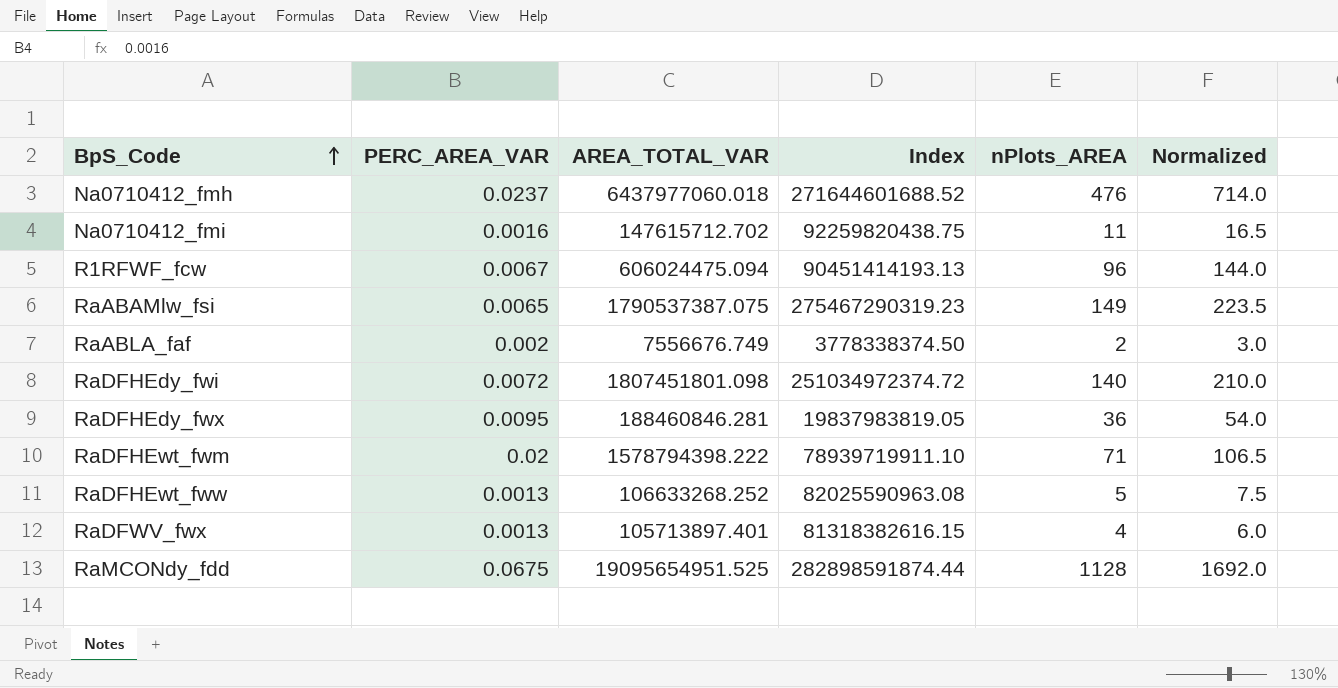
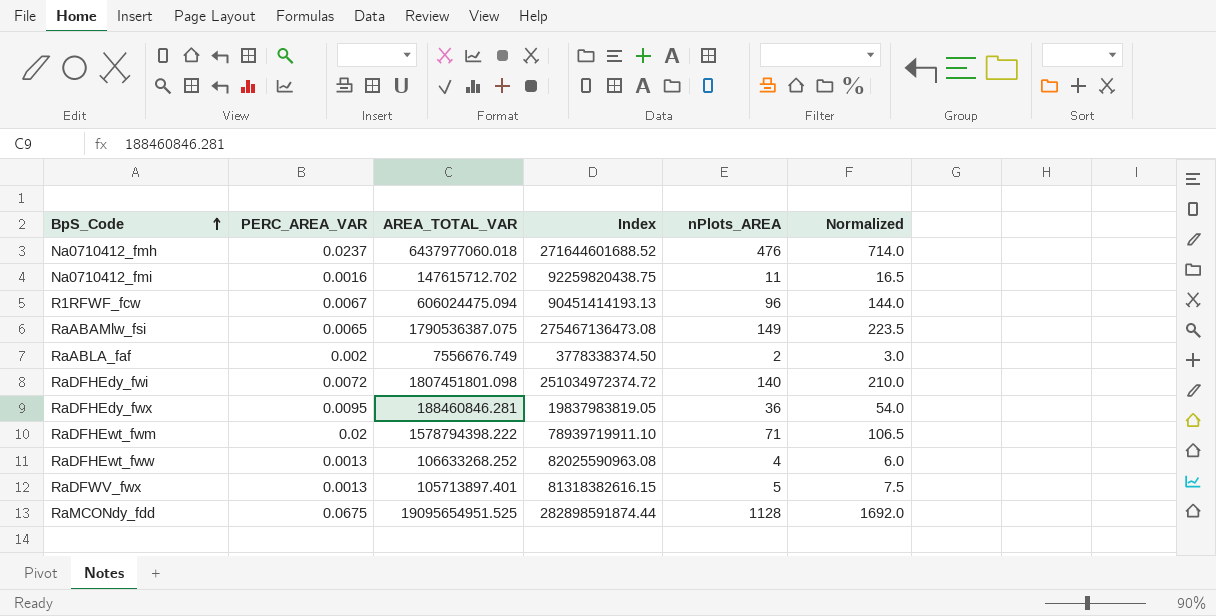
RaABAMlw_fsi | AREA_TOTAL_VAR: 1790537387.075 -> 1790536387.075
RaABAMlw_fsi | Index: 275467290319.23 -> 275467136473.08
RaDFHEwt_fww | nPlots_AREA: 5 -> 4
RaDFHEwt_fww | Normalized: 7.5 -> 6.0
RaDFWV_fwx | nPlots_AREA: 4 -> 5
RaDFWV_fwx | Normalized: 6.0 -> 7.5

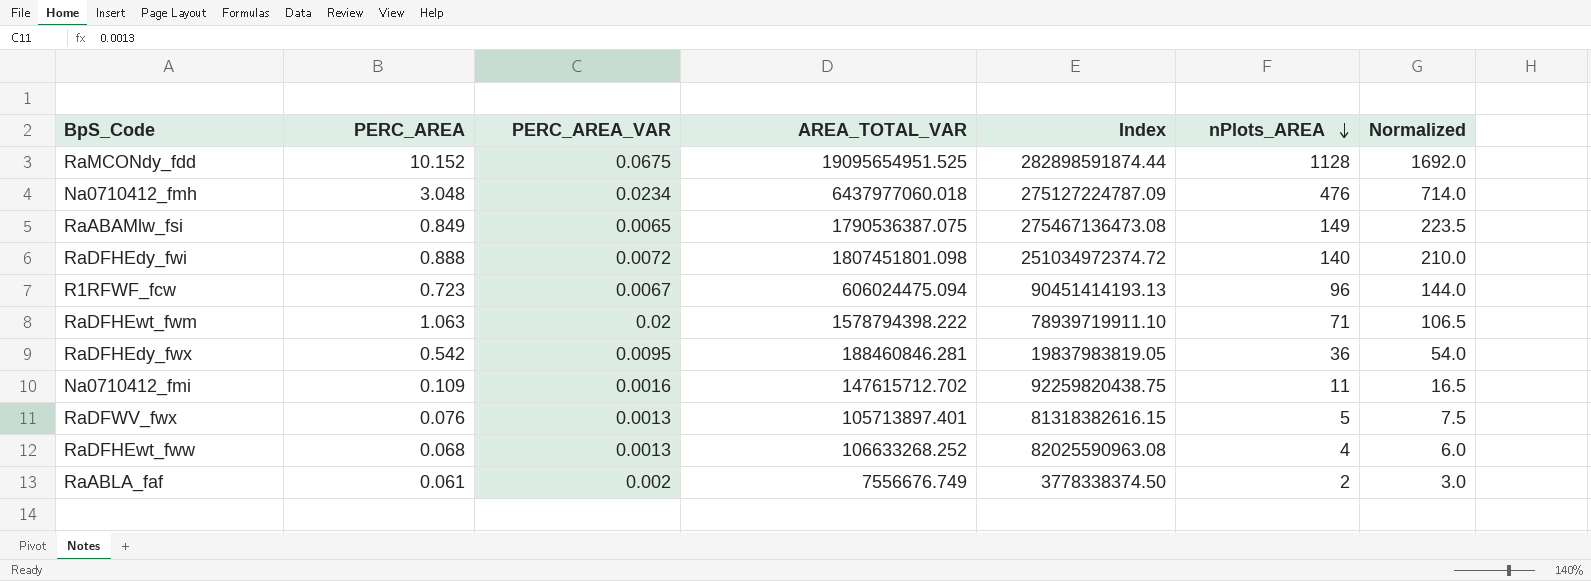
row order: BpS_Code ascending -> nPlots_AREA descending
column PERC_AREA | position: none -> 2
Na0710412_fmh | PERC_AREA_VAR: 0.0237 -> 0.0234
Na0710412_fmh | Index: 271644601688.52 -> 275127224787.09

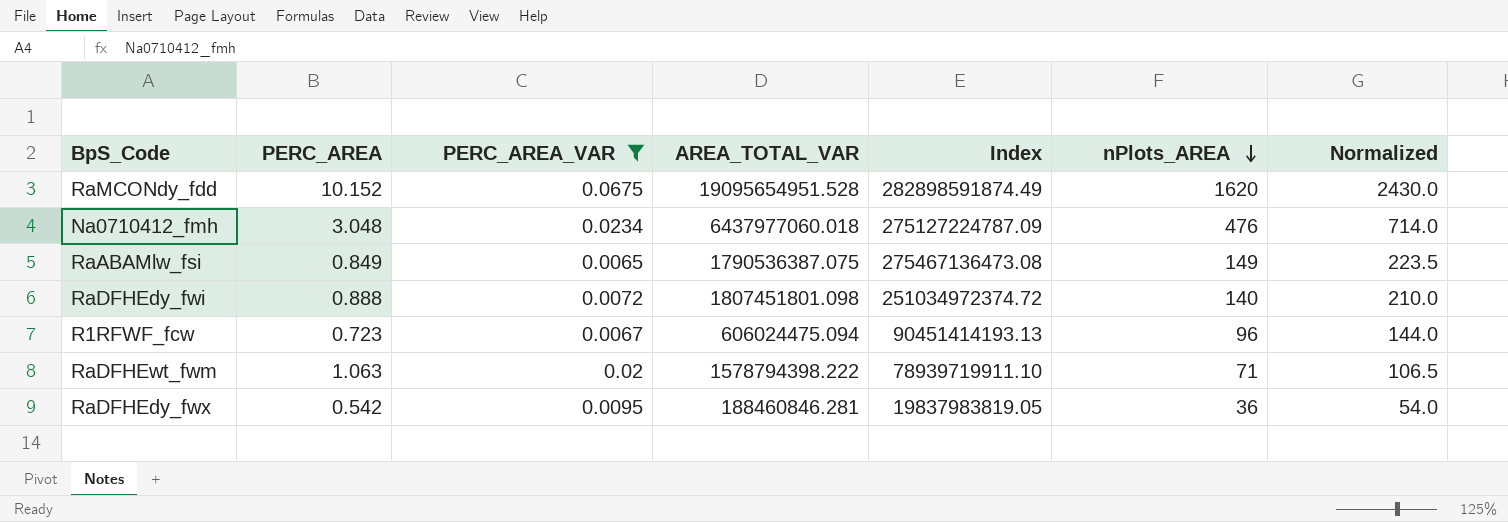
filter: none -> PERC_AREA_VAR >= 0.0065
RaMCONdy_fdd | AREA_TOTAL_VAR: 19095654951.525 -> 19095654951.528
RaMCONdy_fdd | Index: 282898591874.44 -> 282898591874.49
RaMCONdy_fdd | nPlots_AREA: 1128 -> 1620
RaMCONdy_fdd | Normalized: 1692.0 -> 2430.0

